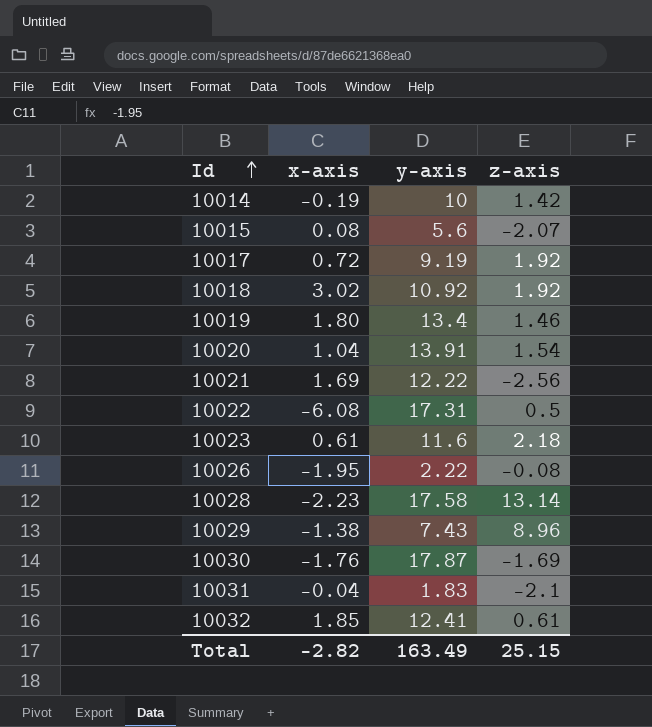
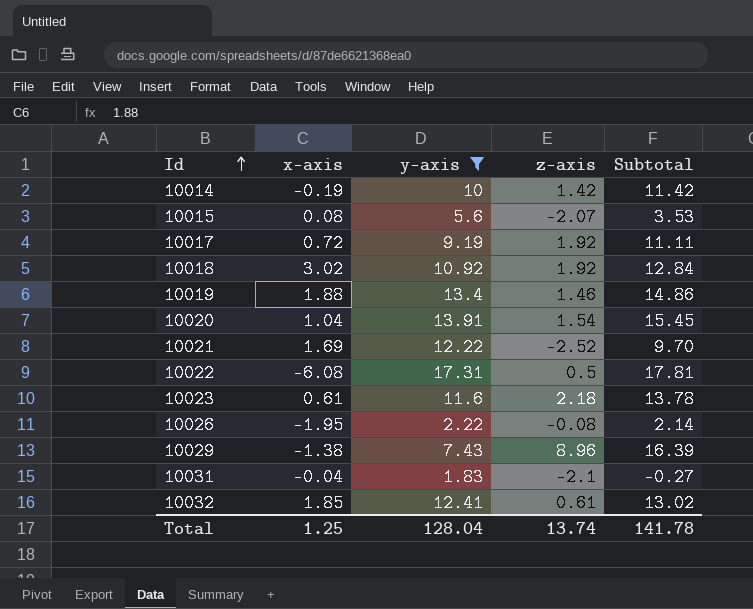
filter: none -> y-axis <= 17.31
column Subtotal | formula: none -> [y-axis] + [z-axis]
10019 | x-axis: 1.80 -> 1.88
10021 | z-axis: -2.56 -> -2.52
Total | x-axis: -2.82 -> 1.25
Total | y-axis: 163.49 -> 128.04
Total | z-axis: 25.15 -> 13.74

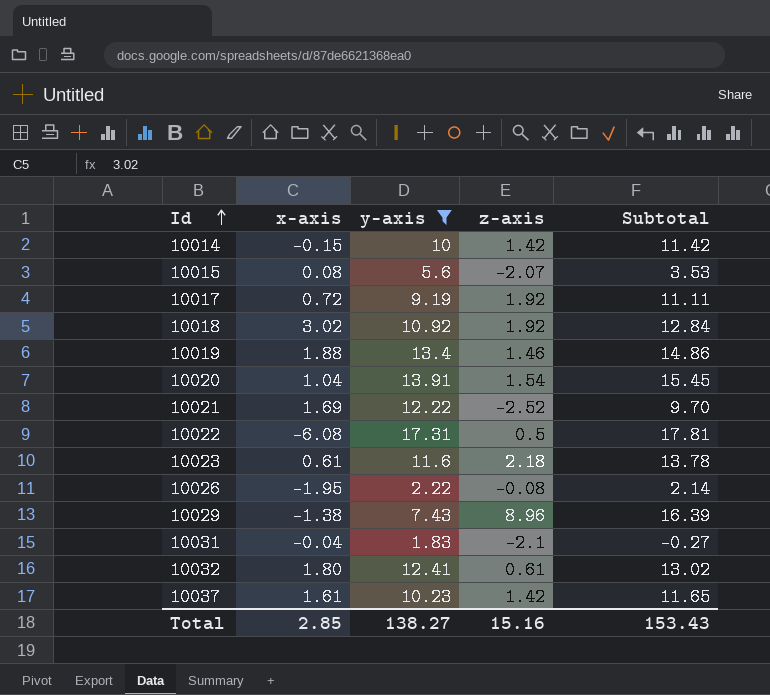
10014 | x-axis: -0.19 -> -0.15
10032 | x-axis: 1.85 -> 1.80
row 10037: none -> 1.61 | 10.23 | 1.42 | 11.65
Total | x-axis: 1.25 -> 2.85
Total | y-axis: 128.04 -> 138.27
Total | z-axis: 13.74 -> 15.16
Total | Subtotal: 141.78 -> 153.43

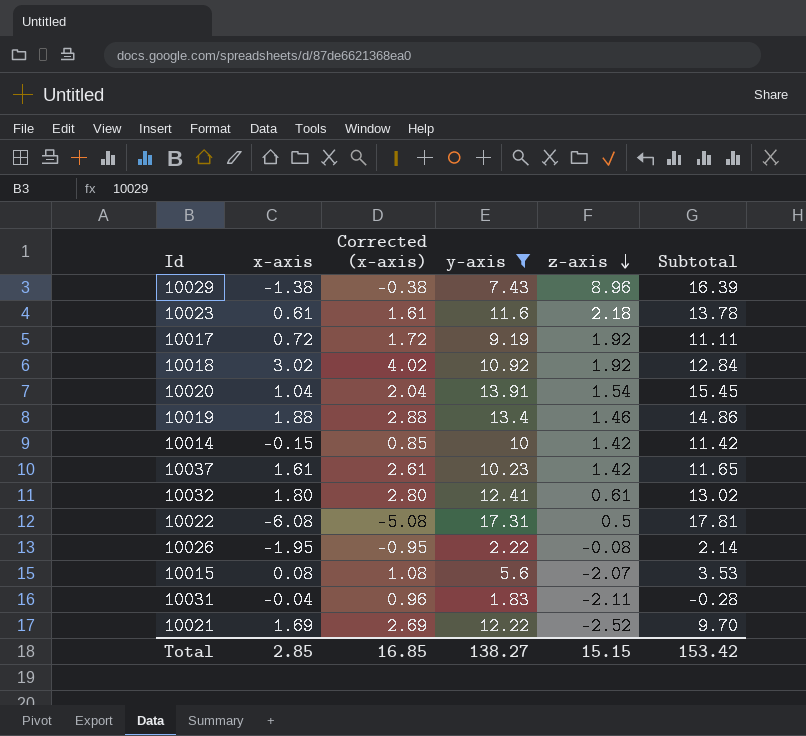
row order: Id ascending -> z-axis descending
column Corrected (x-axis) | formula: none -> [x-axis] + 1
10031 | z-axis: -2.1 -> -2.11
10031 | Subtotal: -0.27 -> -0.28
Total | z-axis: 15.16 -> 15.15
Total | Subtotal: 153.43 -> 153.42

